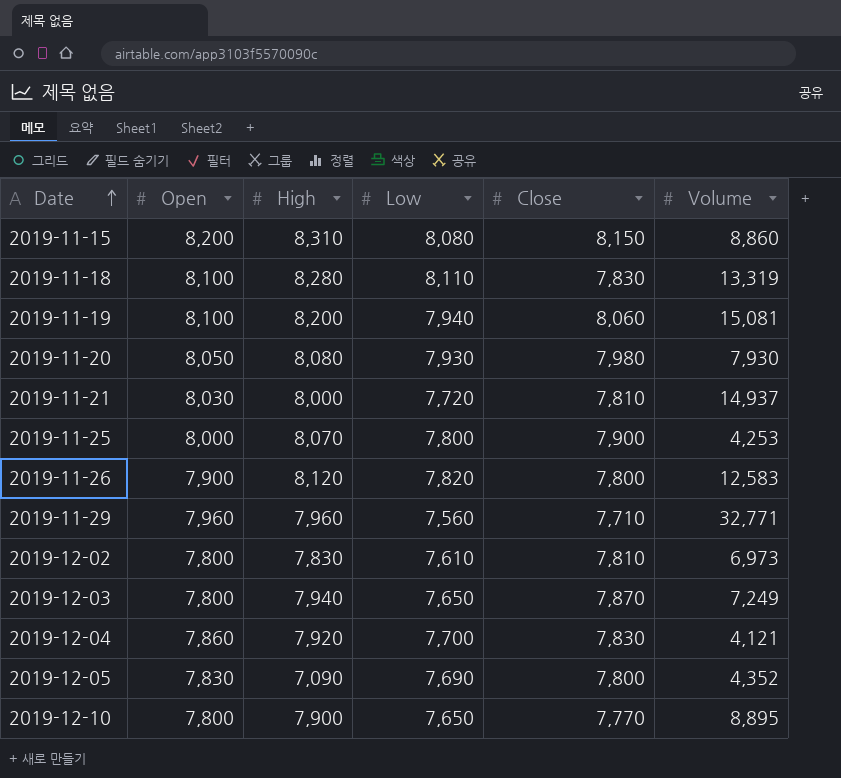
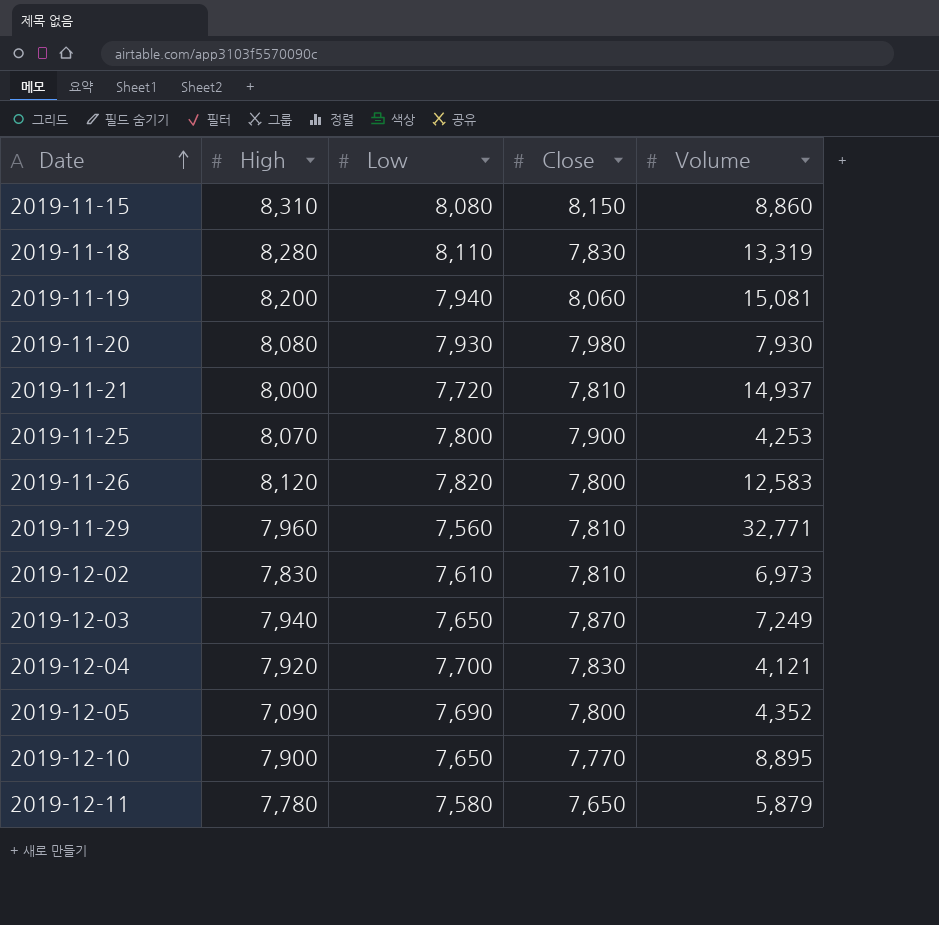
column Open | position: 2 -> none
2019-11-29 | Close: 7,710 -> 7,810
row 2019-12-11: none -> 7,780 | 7,580 | 7,650 | 5,879

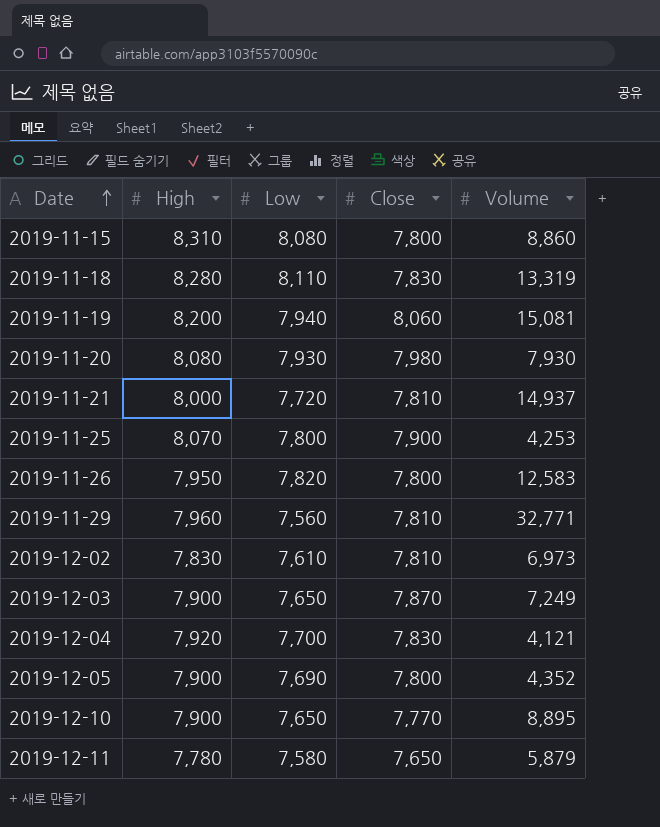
2019-11-15 | Close: 8,150 -> 7,800
2019-11-26 | High: 8,120 -> 7,950
2019-12-03 | High: 7,940 -> 7,900
2019-12-05 | High: 7,090 -> 7,900

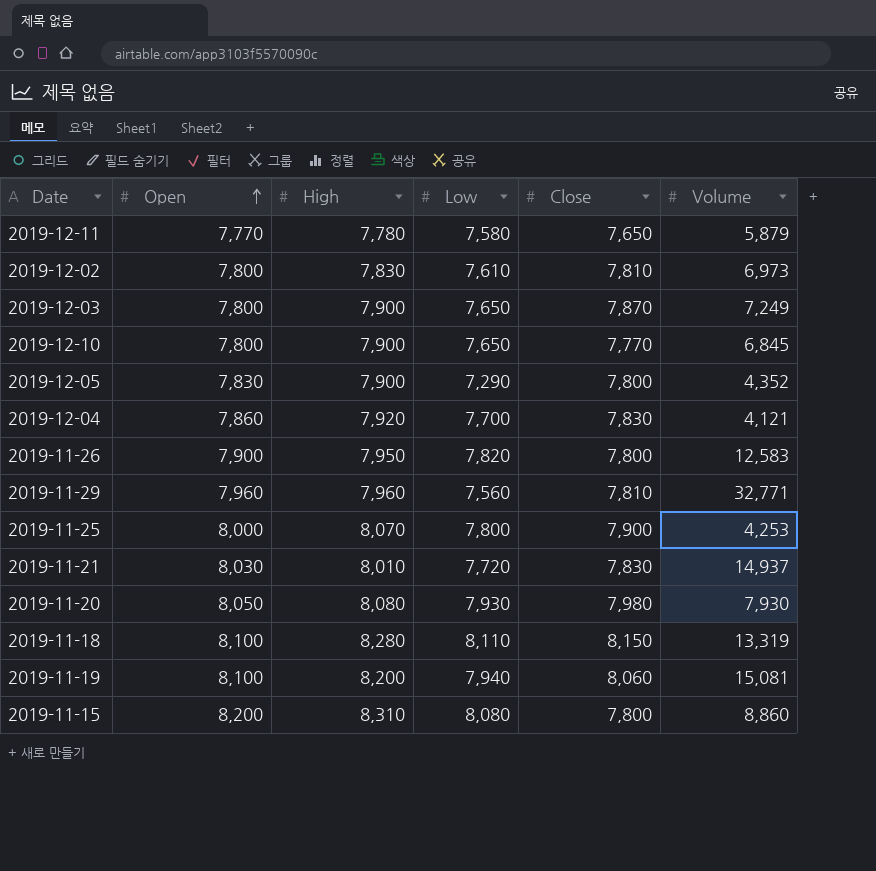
row order: Date ascending -> Open ascending
column Open | position: none -> 2
2019-12-10 | Volume: 8,895 -> 6,845
2019-12-05 | Low: 7,690 -> 7,290
2019-11-21 | High: 8,000 -> 8,010
2019-11-21 | Close: 7,810 -> 7,830
2019-11-18 | Close: 7,830 -> 8,150

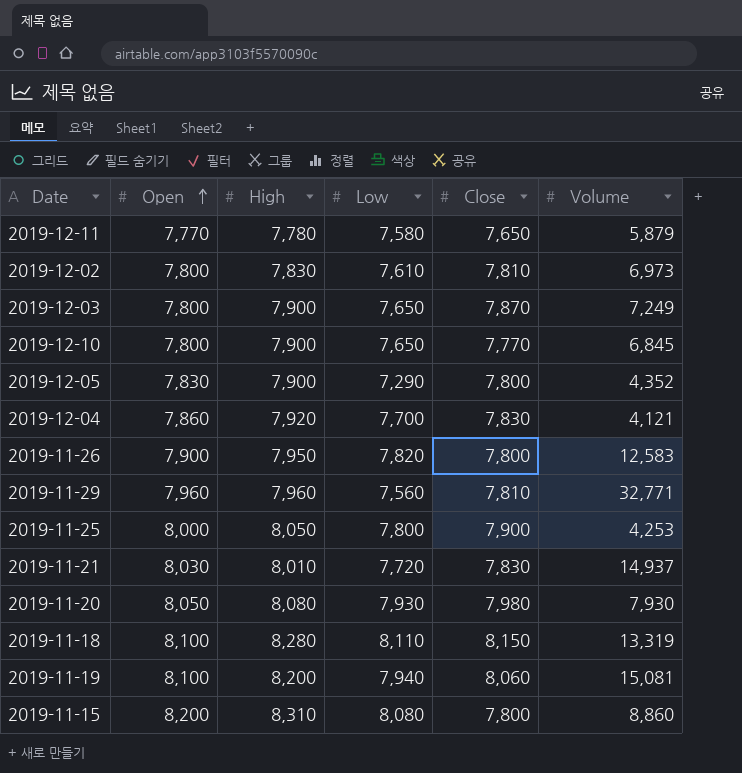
2019-11-25 | High: 8,070 -> 8,050

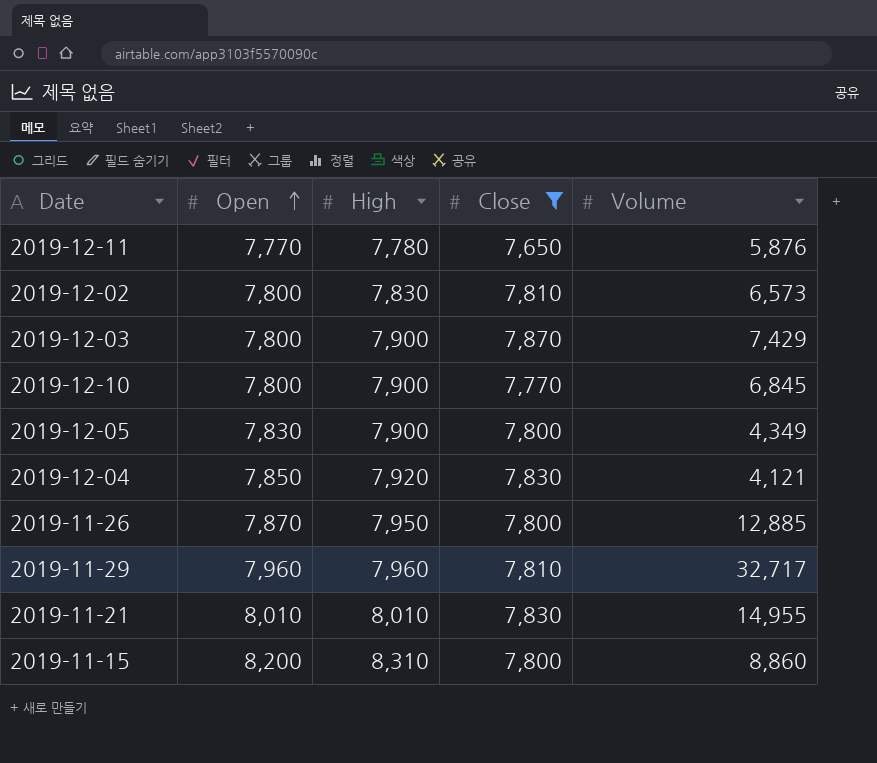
filter: none -> Close <= 7,870
column Low | position: 4 -> none
2019-12-11 | Volume: 5,879 -> 5,876
2019-12-02 | Volume: 6,973 -> 6,573
2019-12-03 | Volume: 7,249 -> 7,429
2019-12-05 | Volume: 4,352 -> 4,349
2019-12-04 | Open: 7,860 -> 7,850
2019-11-26 | Open: 7,900 -> 7,870
2019-11-26 | Volume: 12,583 -> 12,885
2019-11-29 | Volume: 32,771 -> 32,717
2019-11-21 | Open: 8,030 -> 8,010
2019-11-21 | Volume: 14,937 -> 14,955

